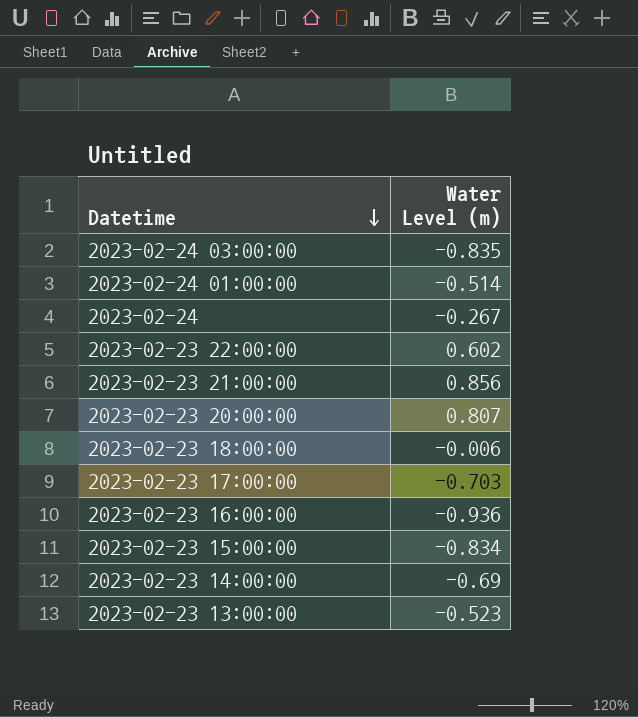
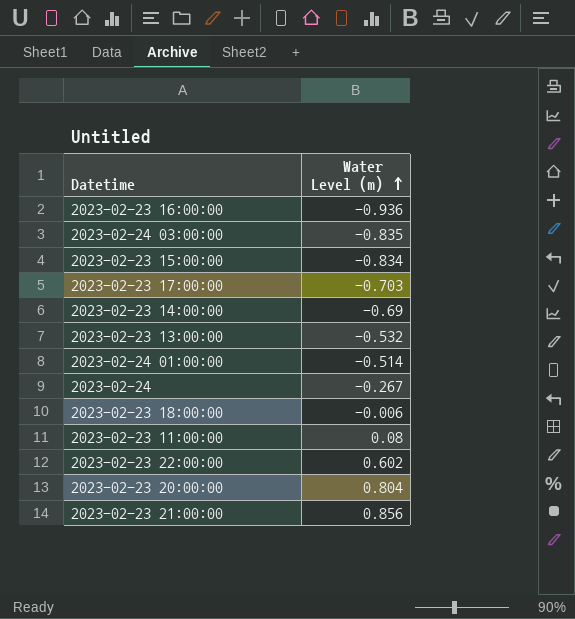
row order: Datetime descending -> Water Level (m) ascending
2023-02-23 13:00:00 | Water Level (m): -0.523 -> -0.532
row 2023-02-23 11:00:00: none -> 0.08
2023-02-23 20:00:00 | Water Level (m): 0.807 -> 0.804

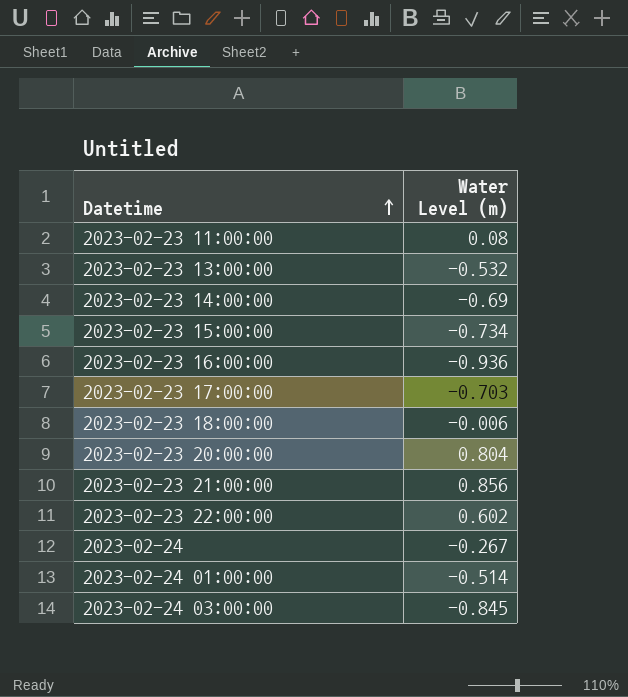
row order: Water Level (m) ascending -> Datetime ascending
2023-02-23 15:00:00 | Water Level (m): -0.834 -> -0.734
2023-02-24 03:00:00 | Water Level (m): -0.835 -> -0.845

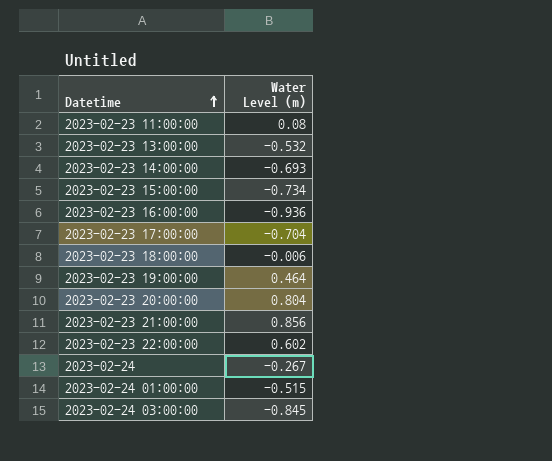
2023-02-23 14:00:00 | Water Level (m): -0.69 -> -0.693
2023-02-23 17:00:00 | Water Level (m): -0.703 -> -0.704
row 2023-02-23 19:00:00: none -> 0.464
2023-02-24 01:00:00 | Water Level (m): -0.514 -> -0.515

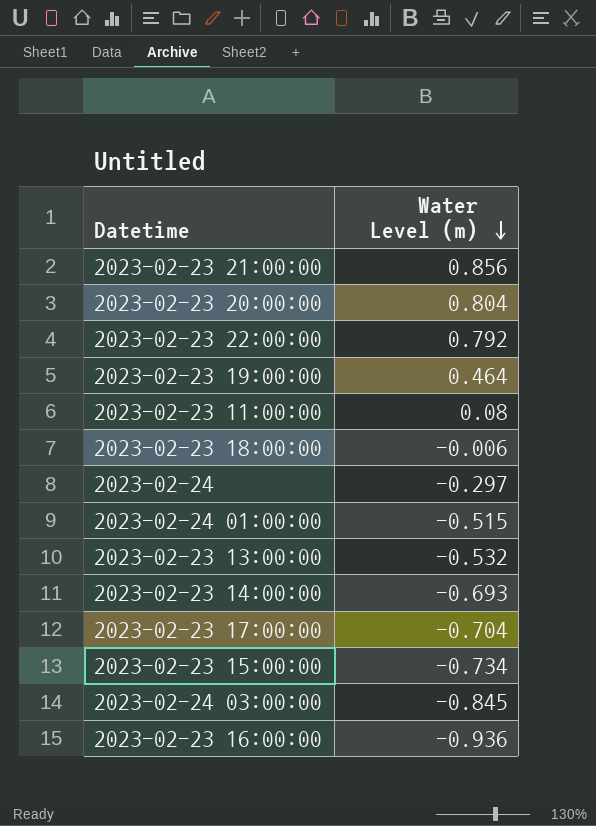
row order: Datetime ascending -> Water Level (m) descending
2023-02-23 22:00:00 | Water Level (m): 0.602 -> 0.792
2023-02-24 | Water Level (m): -0.267 -> -0.297

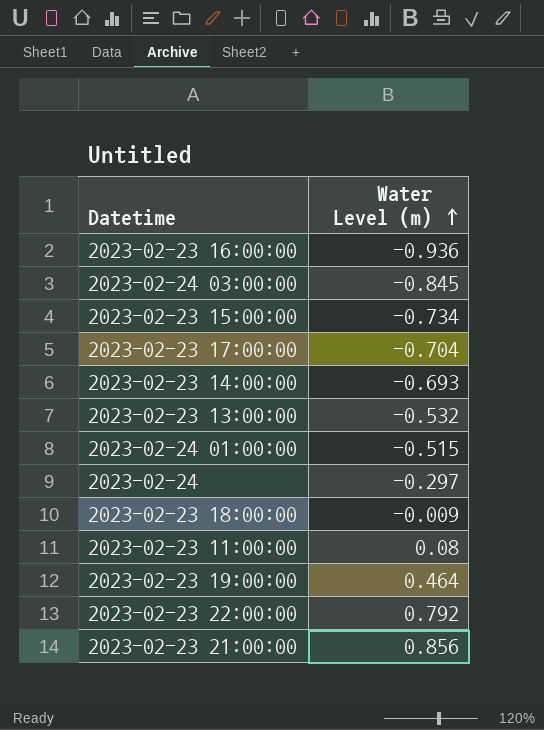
row order: Water Level (m) descending -> Water Level (m) ascending
row 2023-02-23 20:00:00: 0.804 -> none
2023-02-23 18:00:00 | Water Level (m): -0.006 -> -0.009

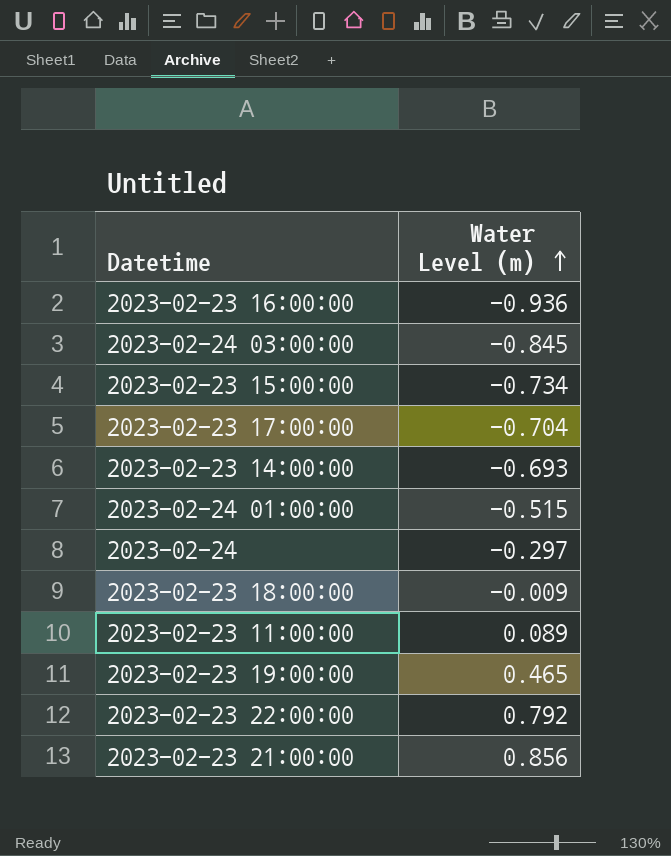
row 2023-02-23 13:00:00: -0.532 -> none
2023-02-23 11:00:00 | Water Level (m): 0.08 -> 0.089
2023-02-23 19:00:00 | Water Level (m): 0.464 -> 0.465

